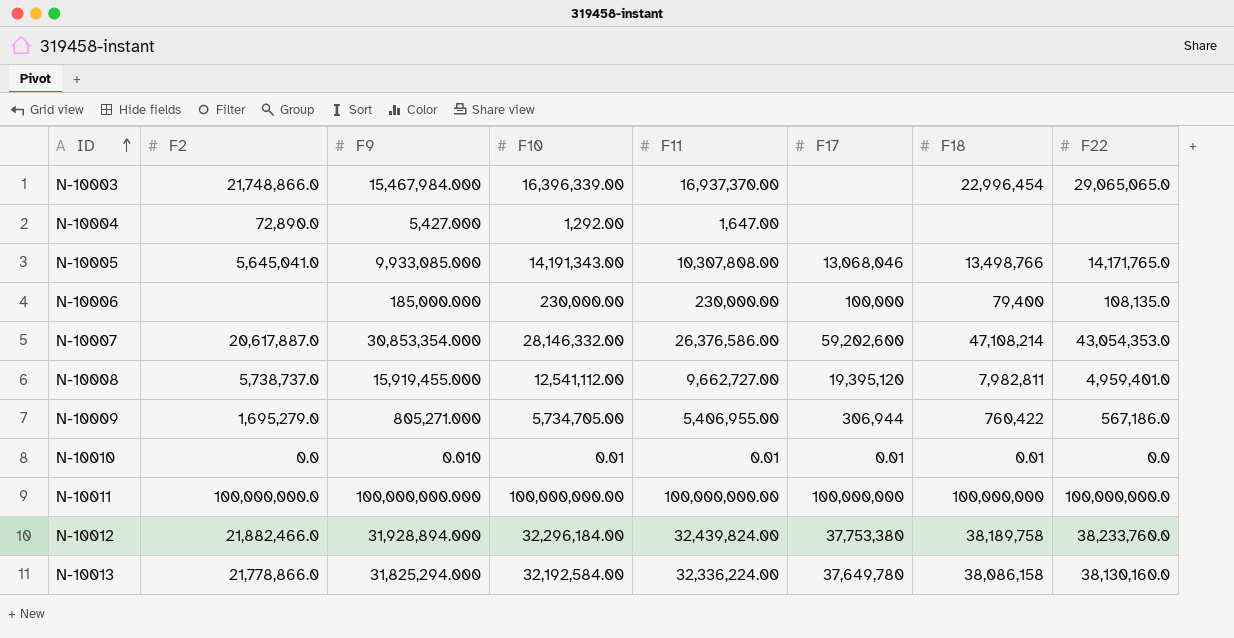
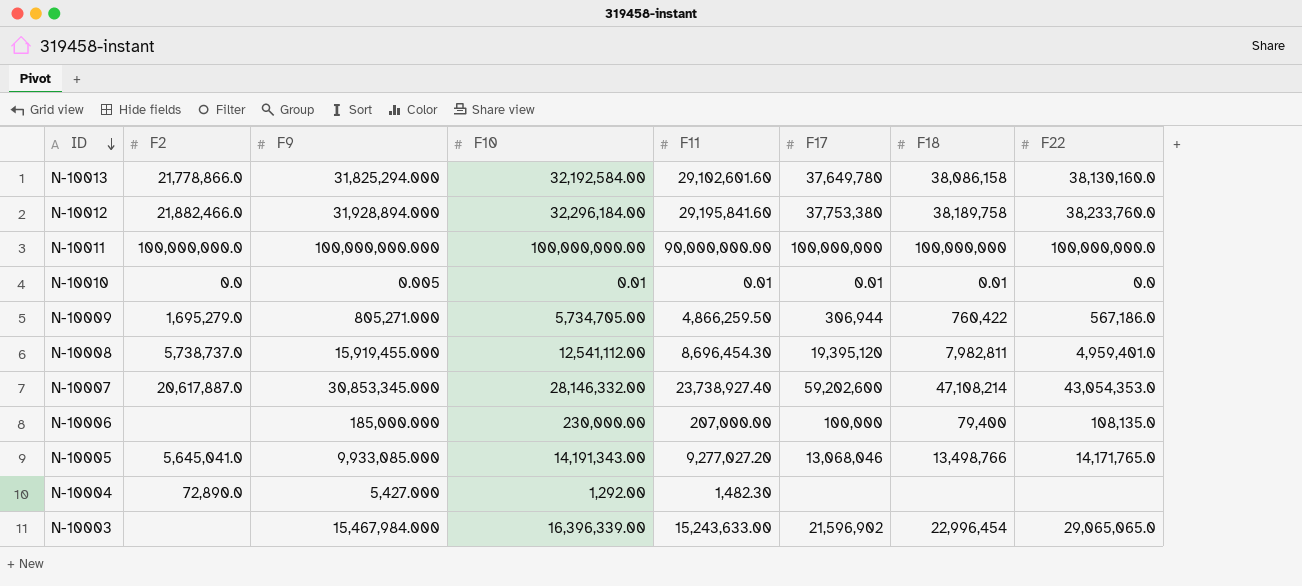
row order: ID ascending -> ID descending
N-10013 | F11: 32,336,224.00 -> 29,102,601.60
N-10012 | F11: 32,439,824.00 -> 29,195,841.60
N-10011 | F11: 100,000,000.00 -> 90,000,000.00
N-10010 | F9: 0.010 -> 0.005
N-10009 | F11: 5,406,955.00 -> 4,866,259.50
N-10008 | F11: 9,662,727.00 -> 8,696,454.30
N-10007 | F9: 30,853,354.000 -> 30,853,345.000
N-10007 | F11: 26,376,586.00 -> 23,738,927.40
N-10006 | F11: 230,000.00 -> 207,000.00
N-10005 | F11: 10,307,808.00 -> 9,277,027.20
N-10004 | F11: 1,647.00 -> 1,482.30
N-10003 | F2: 21,748,866.0 -> none
N-10003 | F11: 16,937,370.00 -> 15,243,633.00
N-10003 | F17: none -> 21,596,902

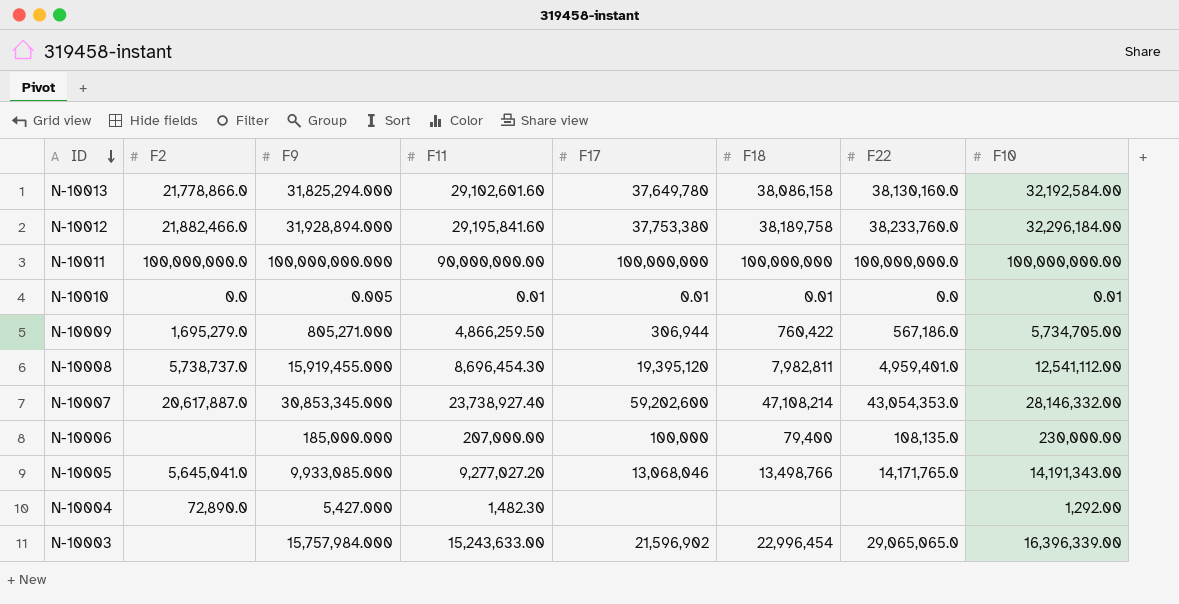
column F10 | position: 4 -> 8
N-10003 | F9: 15,467,984.000 -> 15,757,984.000

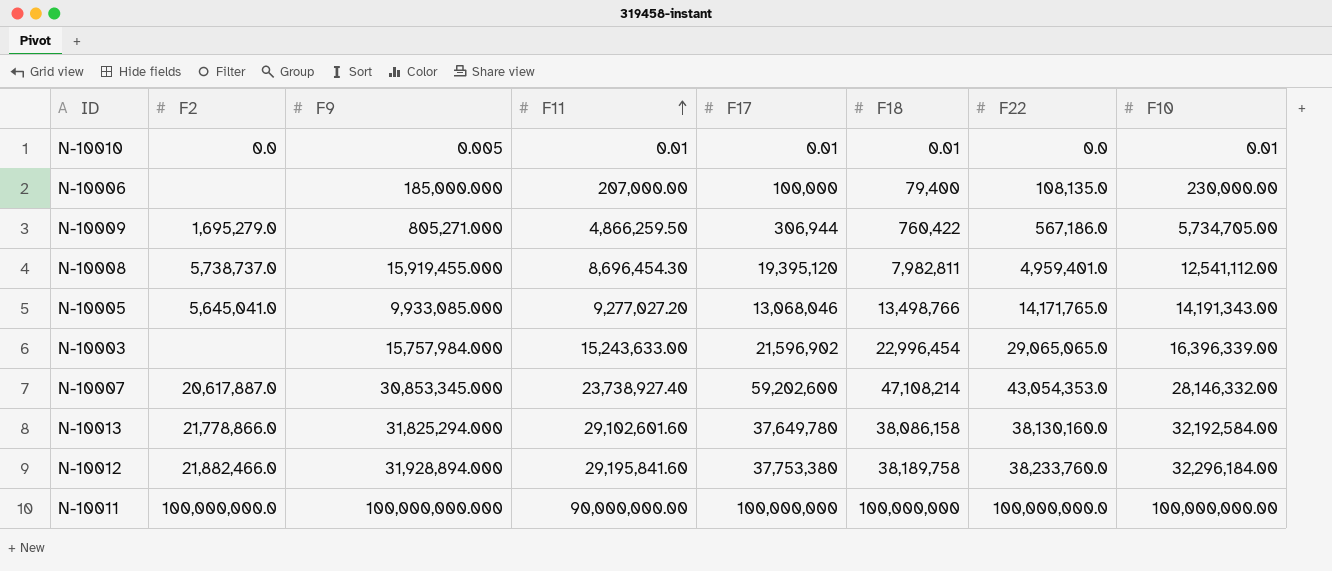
row order: ID descending -> F11 ascending
row N-10004: 72,890.0 | 5,427.000 | 1,482.30 | none | none | none | 1,292.00 -> none

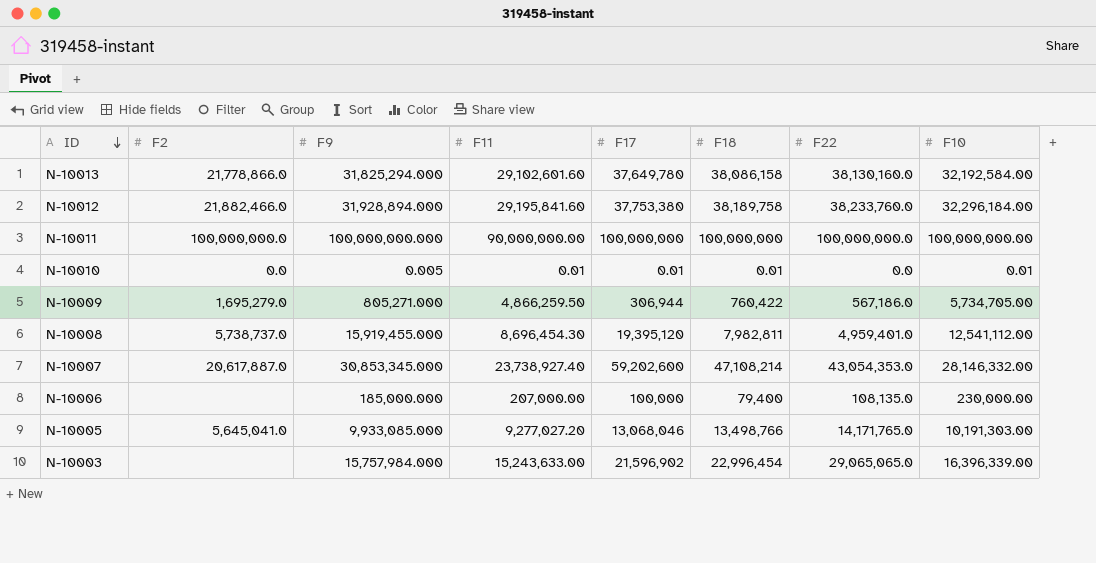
row order: F11 ascending -> ID descending
N-10005 | F10: 14,191,343.00 -> 10,191,303.00

